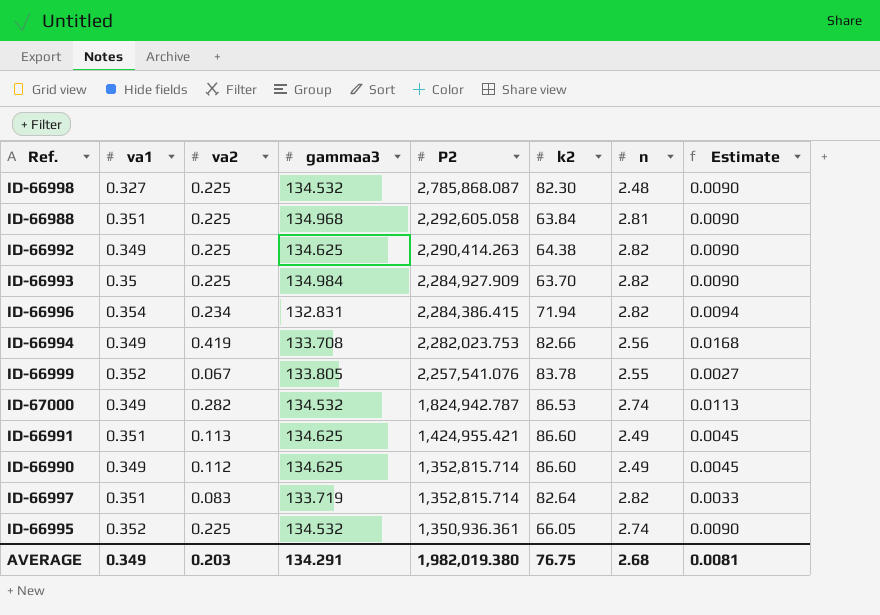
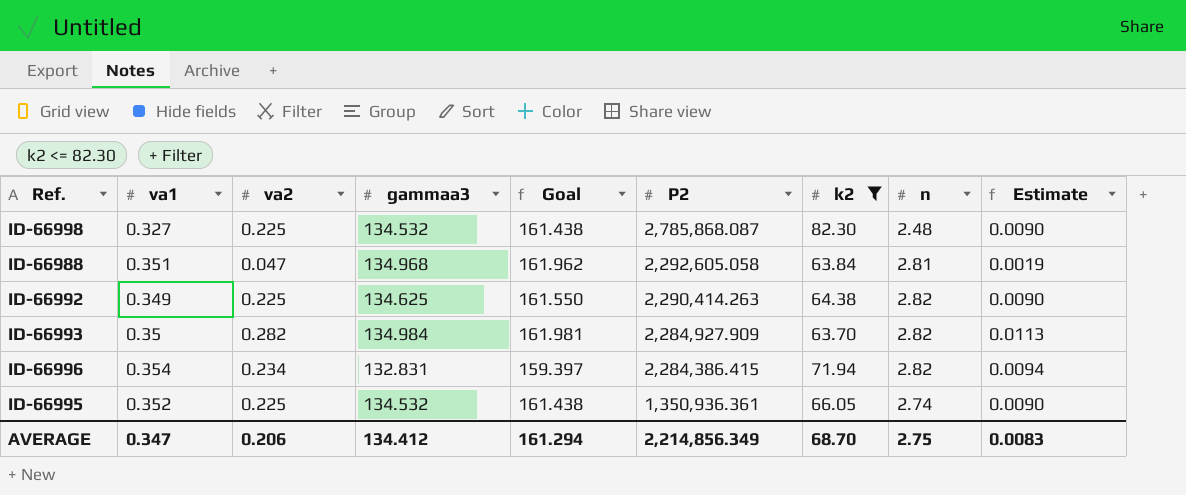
filter: none -> k2 <= 82.30
column Goal | formula: none -> [gammaa3] * 1.2
ID-66988 | va2: 0.225 -> 0.047
ID-66988 | Estimate: 0.0090 -> 0.0019
ID-66993 | va2: 0.225 -> 0.282
ID-66993 | Estimate: 0.0090 -> 0.0113
AVERAGE | va1: 0.349 -> 0.347
AVERAGE | va2: 0.203 -> 0.206
AVERAGE | gammaa3: 134.291 -> 134.412
AVERAGE | P2: 1,982,019.380 -> 2,214,856.349
AVERAGE | k2: 76.75 -> 68.70
AVERAGE | n: 2.68 -> 2.75
AVERAGE | Estimate: 0.0081 -> 0.0083

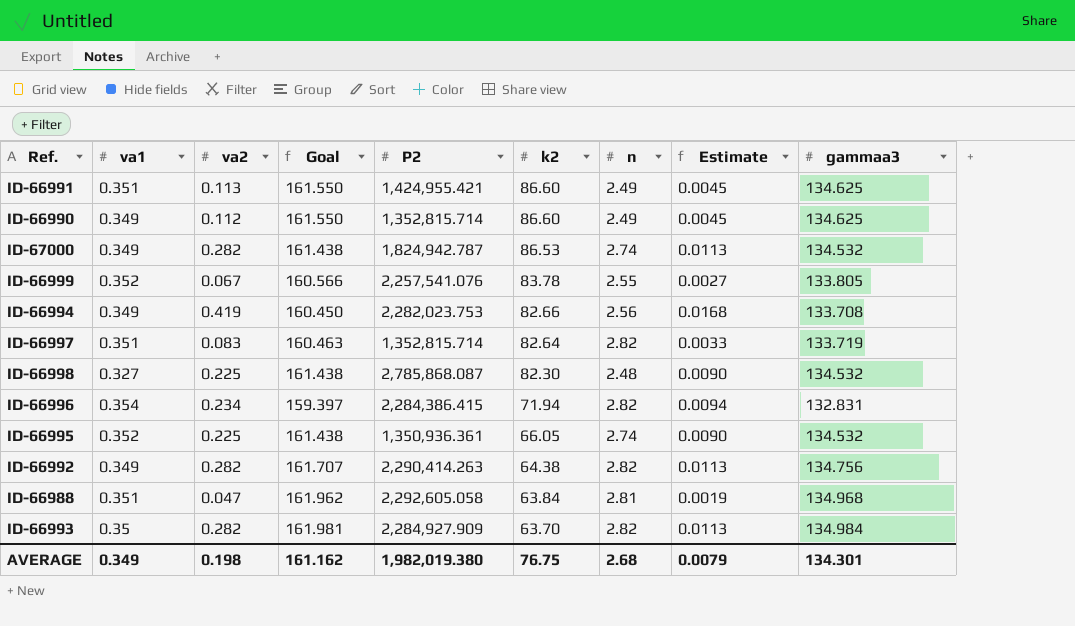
filter: k2 <= 82.30 -> none
row order: P2 descending -> k2 descending
column gammaa3 | position: 4 -> 9
ID-66992 | va2: 0.225 -> 0.282
ID-66992 | Goal: 161.550 -> 161.707
ID-66992 | Estimate: 0.0090 -> 0.0113
ID-66992 | gammaa3: 134.625 -> 134.756
AVERAGE | va1: 0.347 -> 0.349
AVERAGE | va2: 0.206 -> 0.198
AVERAGE | Goal: 161.294 -> 161.162
AVERAGE | P2: 2,214,856.349 -> 1,982,019.380
AVERAGE | k2: 68.70 -> 76.75
AVERAGE | n: 2.75 -> 2.68
AVERAGE | Estimate: 0.0083 -> 0.0079
AVERAGE | gammaa3: 134.412 -> 134.301

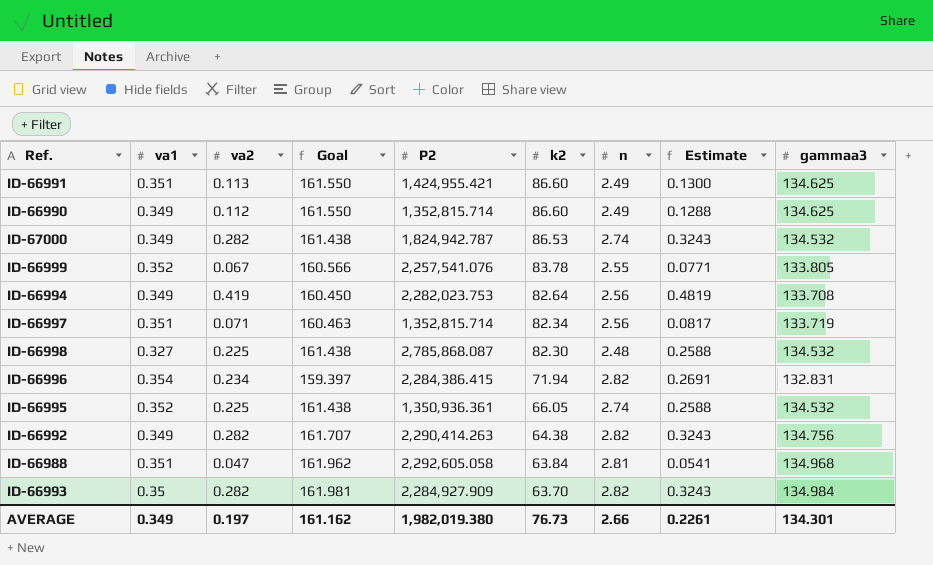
column Estimate | formula: [va2] * 0.04 -> [va2] * 1.15
ID-66994 | k2: 82.66 -> 82.64
ID-66997 | va2: 0.083 -> 0.071
ID-66997 | k2: 82.64 -> 82.34
ID-66997 | n: 2.82 -> 2.56
AVERAGE | va2: 0.198 -> 0.197
AVERAGE | k2: 76.75 -> 76.73
AVERAGE | n: 2.68 -> 2.66
AVERAGE | Estimate: 0.0079 -> 0.2261

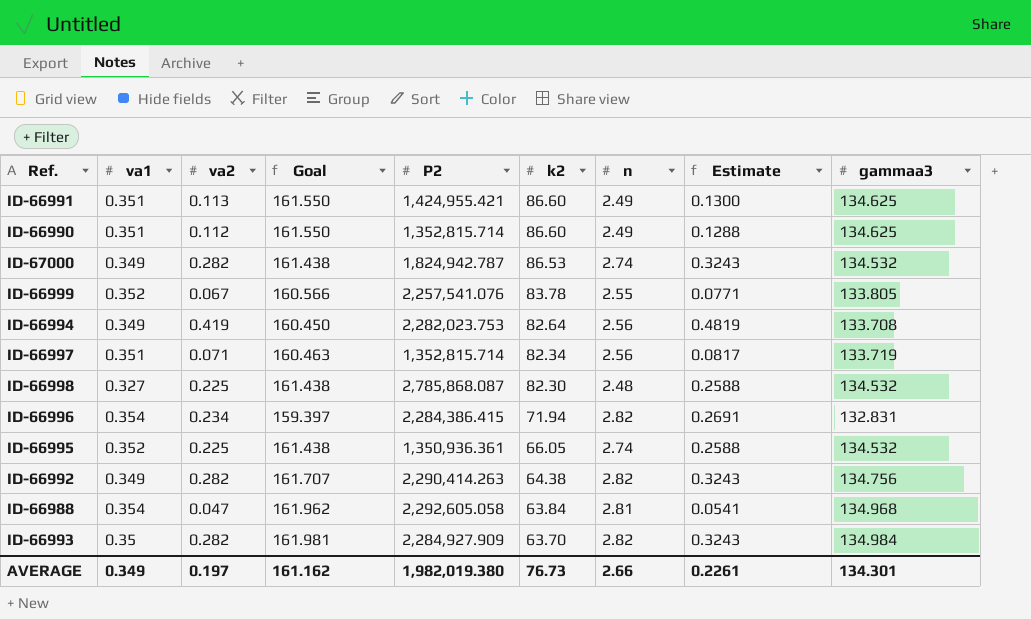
ID-66990 | va1: 0.349 -> 0.351
ID-66988 | va1: 0.351 -> 0.354

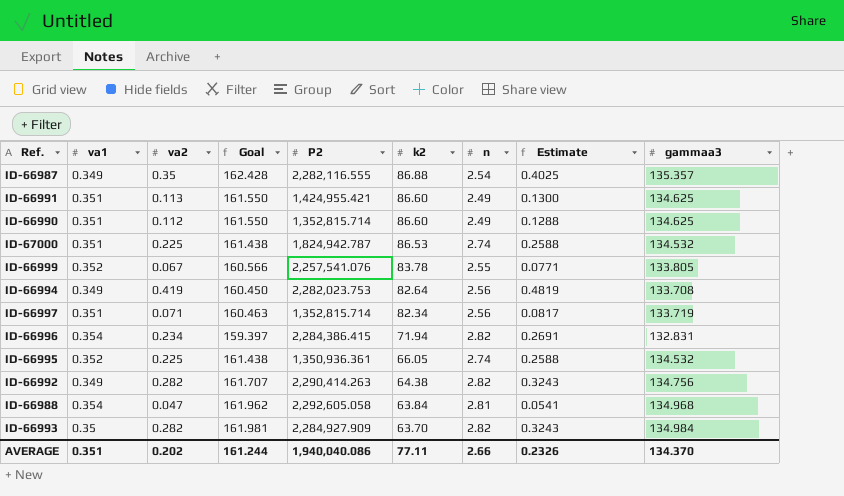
row ID-66998: 0.327 | 0.225 | 161.438 | 2,785,868.087 | 82.30 | 2.48 | 0.2588 | 134.532 -> none
row ID-66987: none -> 0.349 | 0.35 | 162.428 | 2,282,116.555 | 86.88 | 2.54 | 0.4025 | 135.357
ID-67000 | va1: 0.349 -> 0.351
ID-67000 | va2: 0.282 -> 0.225
ID-67000 | Estimate: 0.3243 -> 0.2588
AVERAGE | va1: 0.349 -> 0.351
AVERAGE | va2: 0.197 -> 0.202
AVERAGE | Goal: 161.162 -> 161.244
AVERAGE | P2: 1,982,019.380 -> 1,940,040.086
AVERAGE | k2: 76.73 -> 77.11
AVERAGE | Estimate: 0.2261 -> 0.2326
AVERAGE | gammaa3: 134.301 -> 134.370

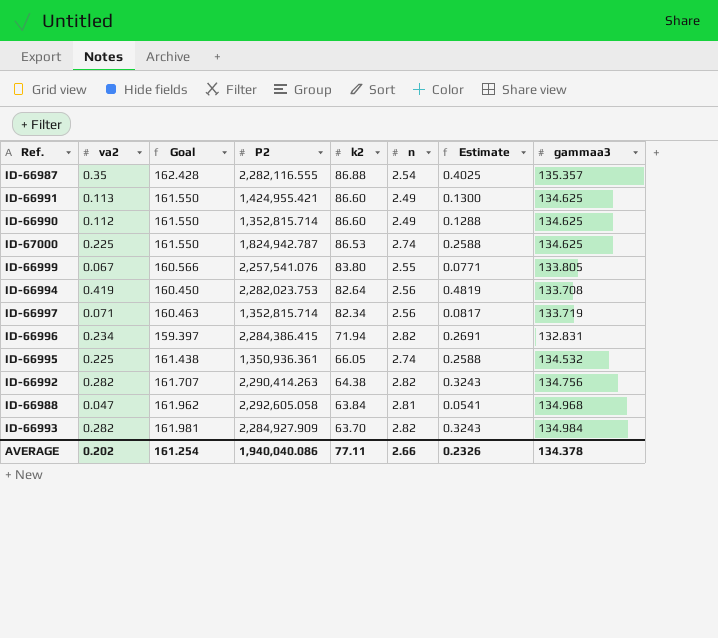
column va1 | position: 2 -> none
ID-67000 | Goal: 161.438 -> 161.550
ID-67000 | gammaa3: 134.532 -> 134.625
ID-66999 | k2: 83.78 -> 83.80
AVERAGE | Goal: 161.244 -> 161.254
AVERAGE | gammaa3: 134.370 -> 134.378

